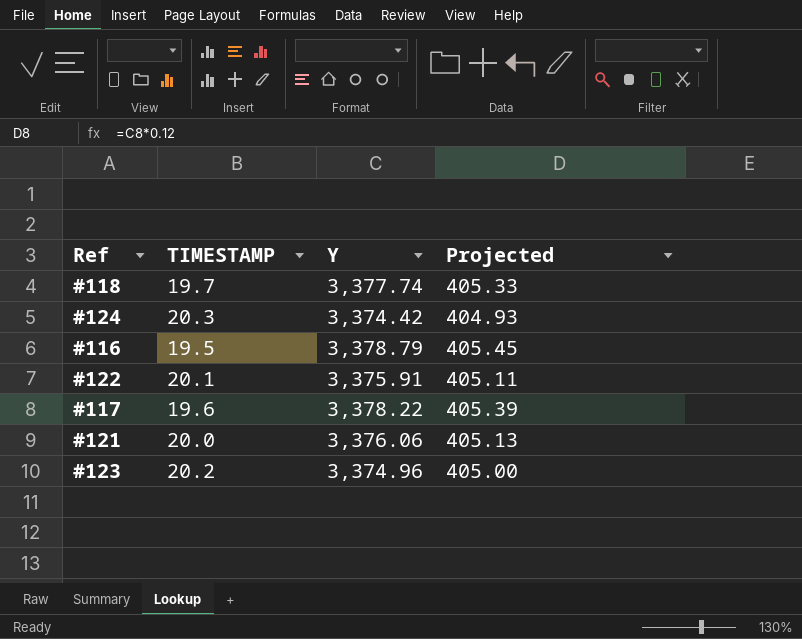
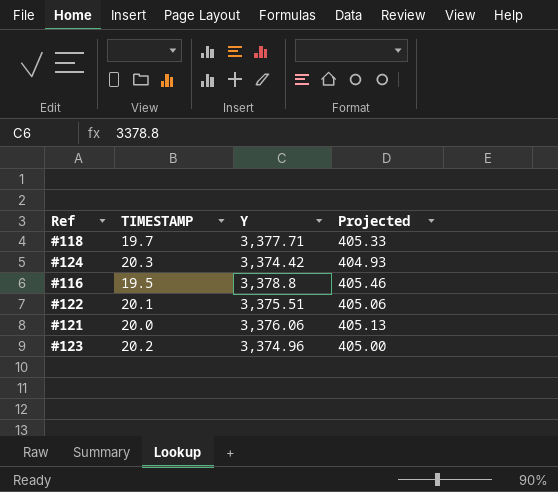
row #117: 19.6 | 3,378.22 | 405.39 -> none
#118 | Y: 3,377.74 -> 3,377.71
#116 | Y: 3,378.79 -> 3,378.8
#116 | Projected: 405.45 -> 405.46
#122 | Y: 3,375.91 -> 3,375.51
#122 | Projected: 405.11 -> 405.06

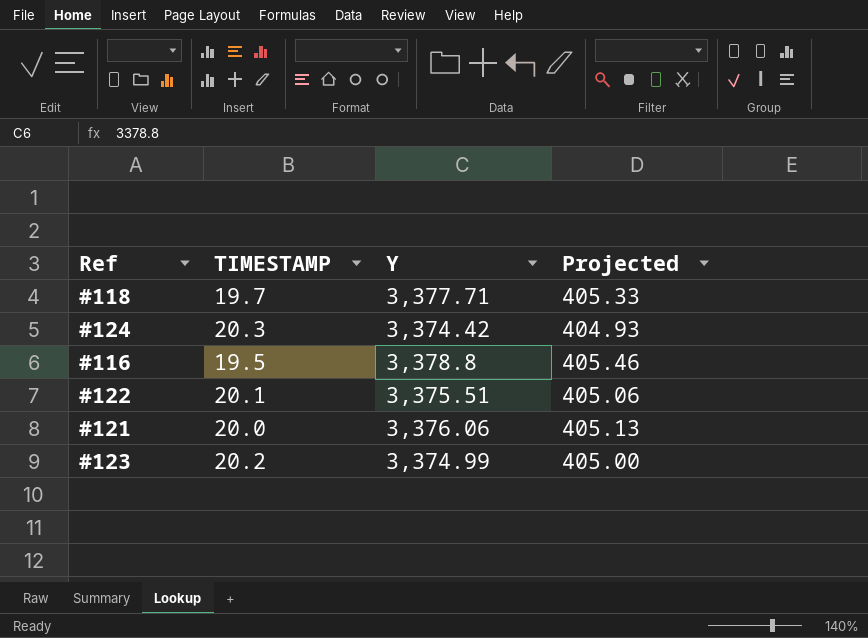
#123 | Y: 3,374.96 -> 3,374.99

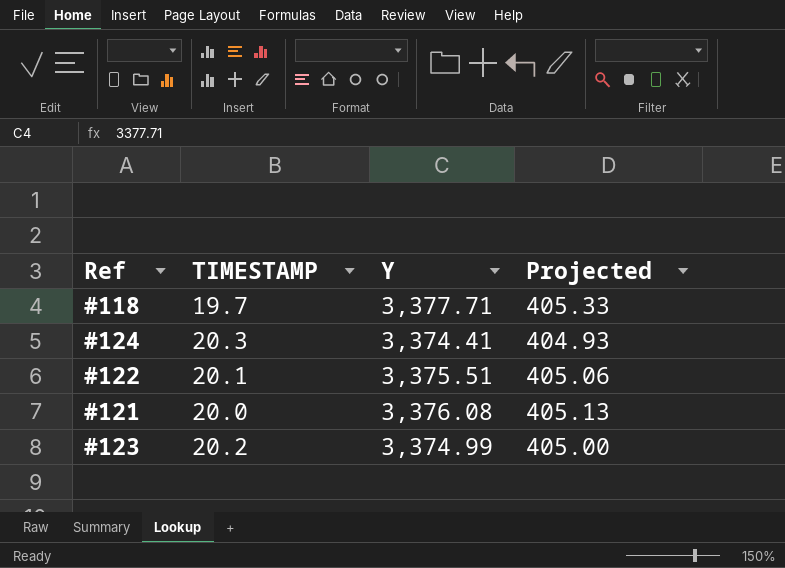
row #116: 19.5 | 3,378.8 | 405.46 -> none
#124 | Y: 3,374.42 -> 3,374.41
#121 | Y: 3,376.06 -> 3,376.08

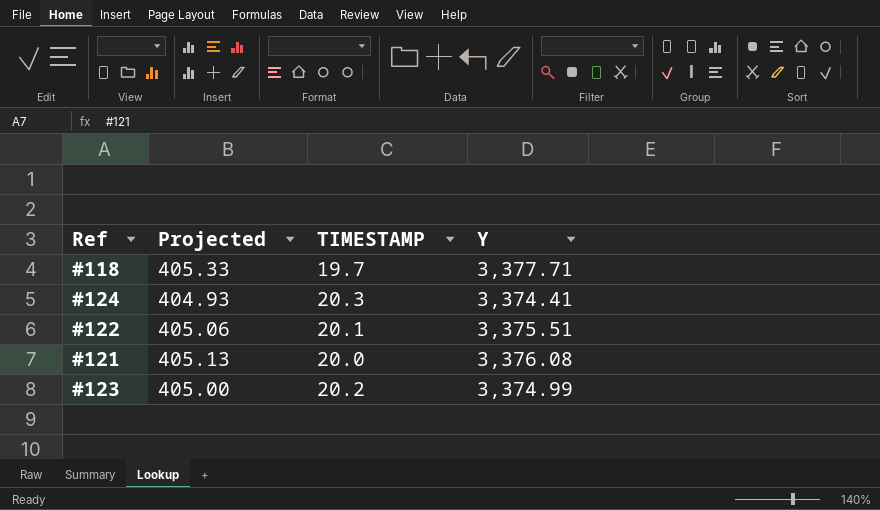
column Projected | position: 4 -> 2

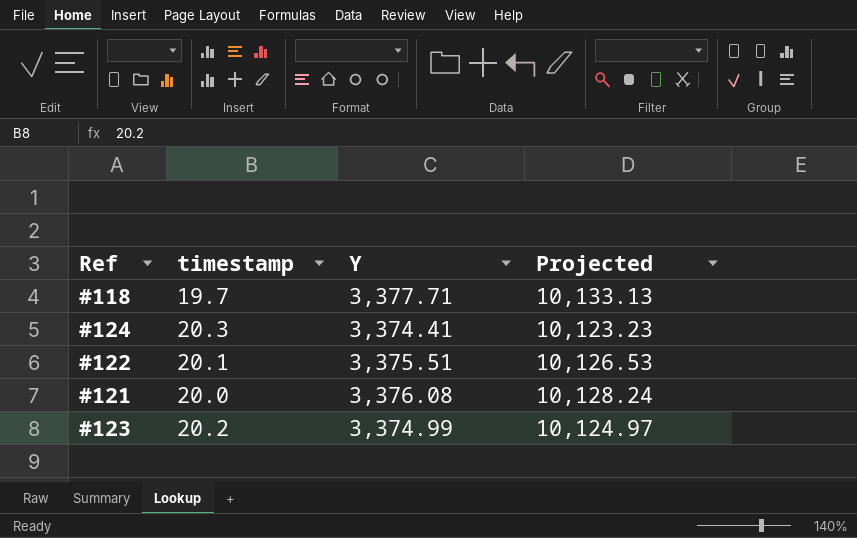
column name: TIMESTAMP -> timestamp
column Projected | formula: [Y] * 0.12 -> [Y] * 3
column Projected | position: 2 -> 4

